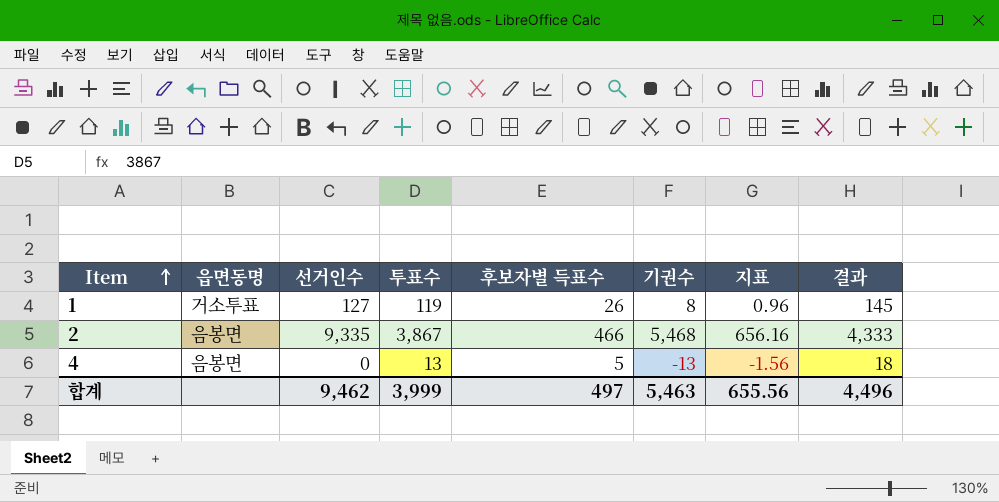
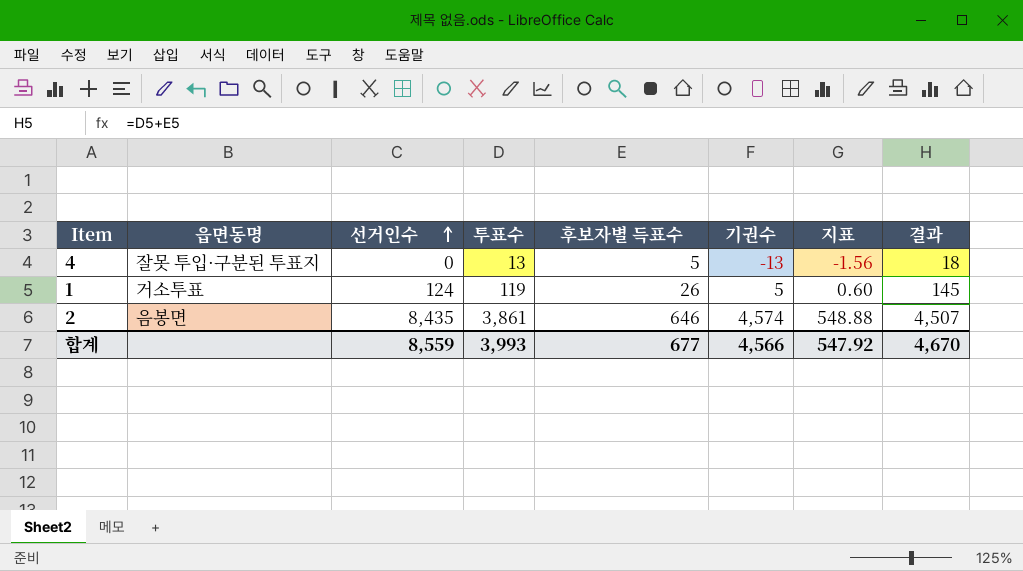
row order: Item ascending -> 선거인수 ascending
4 | 읍면동명: 음봉면 -> 잘못 투입·구분된 투표지
1 | 선거인수: 127 -> 124
1 | 기권수: 8 -> 5
1 | 지표: 0.96 -> 0.60
2 | 선거인수: 9,335 -> 8,435
2 | 투표수: 3,867 -> 3,861
2 | 후보자별 득표수: 466 -> 646
2 | 기권수: 5,468 -> 4,574
2 | 지표: 656.16 -> 548.88
2 | 결과: 4,333 -> 4,507
합계 | 선거인수: 9,462 -> 8,559
합계 | 투표수: 3,999 -> 3,993
합계 | 후보자별 득표수: 497 -> 677
합계 | 기권수: 5,463 -> 4,566
합계 | 지표: 655.56 -> 547.92
합계 | 결과: 4,496 -> 4,670

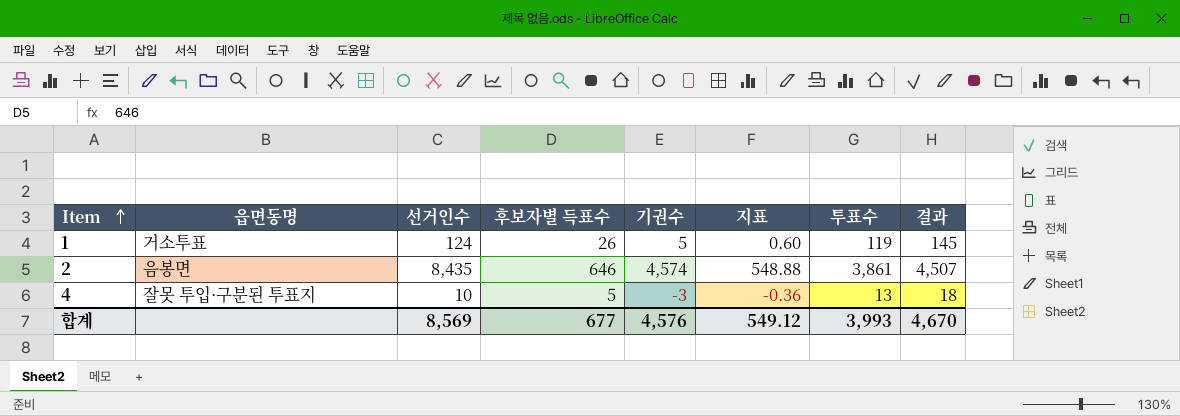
row order: 선거인수 ascending -> Item ascending
column 투표수 | position: 4 -> 7
4 | 선거인수: 0 -> 10
4 | 기권수: -13 -> -3
4 | 지표: -1.56 -> -0.36
합계 | 선거인수: 8,559 -> 8,569
합계 | 기권수: 4,566 -> 4,576
합계 | 지표: 547.92 -> 549.12

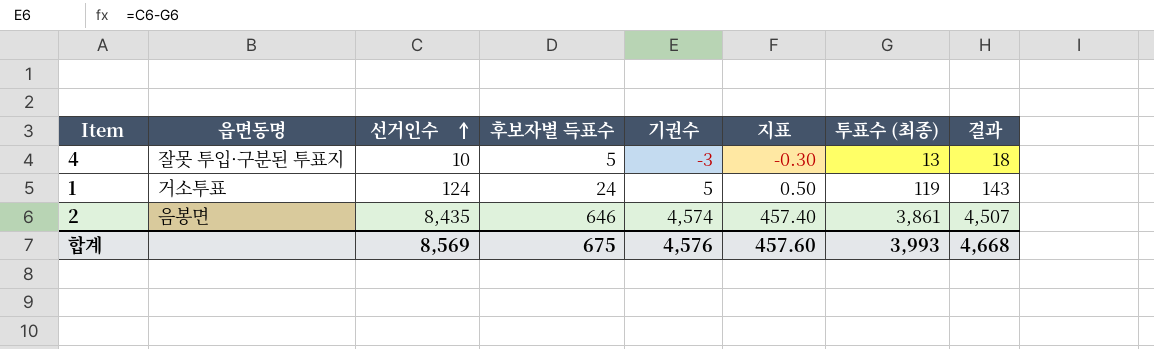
row order: Item ascending -> 선거인수 ascending
column 지표 | formula: [기권수] * 0.12 -> [기권수] * 0.1
column name: 투표수 -> 투표수 (최종)
1 | 후보자별 득표수: 26 -> 24
1 | 결과: 145 -> 143
합계 | 후보자별 득표수: 677 -> 675
합계 | 지표: 549.12 -> 457.60
합계 | 결과: 4,670 -> 4,668

